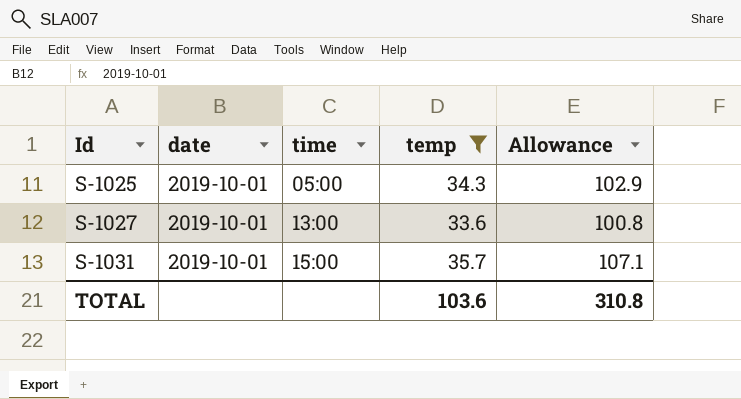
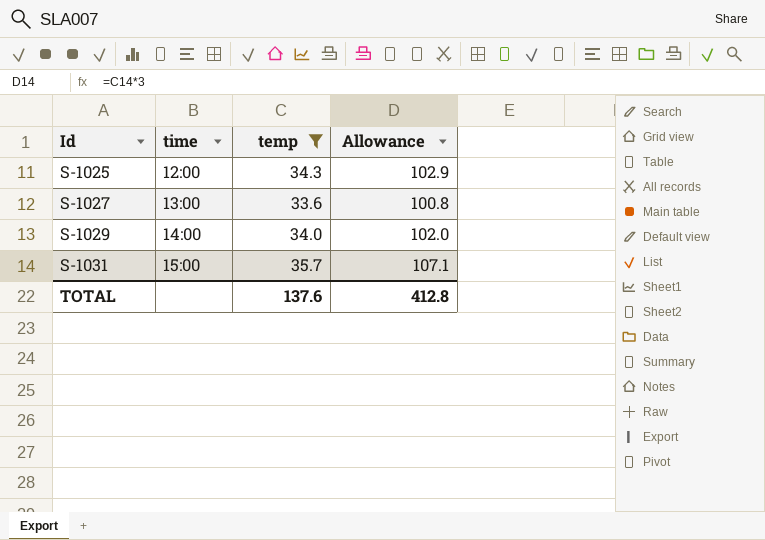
column date | position: 2 -> none
S-1025 | time: 05:00 -> 12:00
row S-1029: none -> 14:00 | 34.0 | 102.0
TOTAL | temp: 103.6 -> 137.6
TOTAL | Allowance: 310.8 -> 412.8

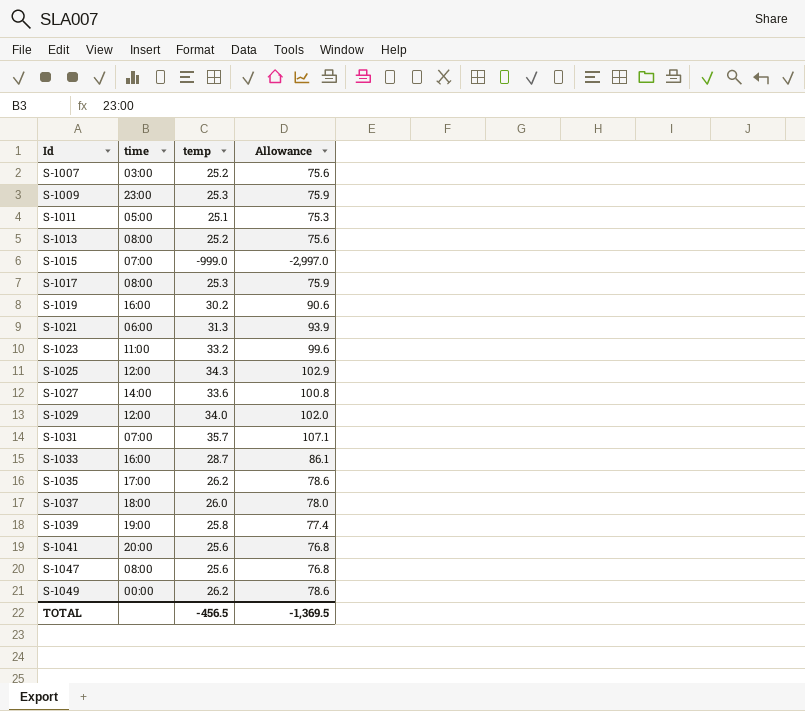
filter: temp >= 33.6 -> none
S-1027 | time: 13:00 -> 14:00
S-1029 | time: 14:00 -> 12:00
S-1031 | time: 15:00 -> 07:00
TOTAL | temp: 137.6 -> -456.5
TOTAL | Allowance: 412.8 -> -1,369.5

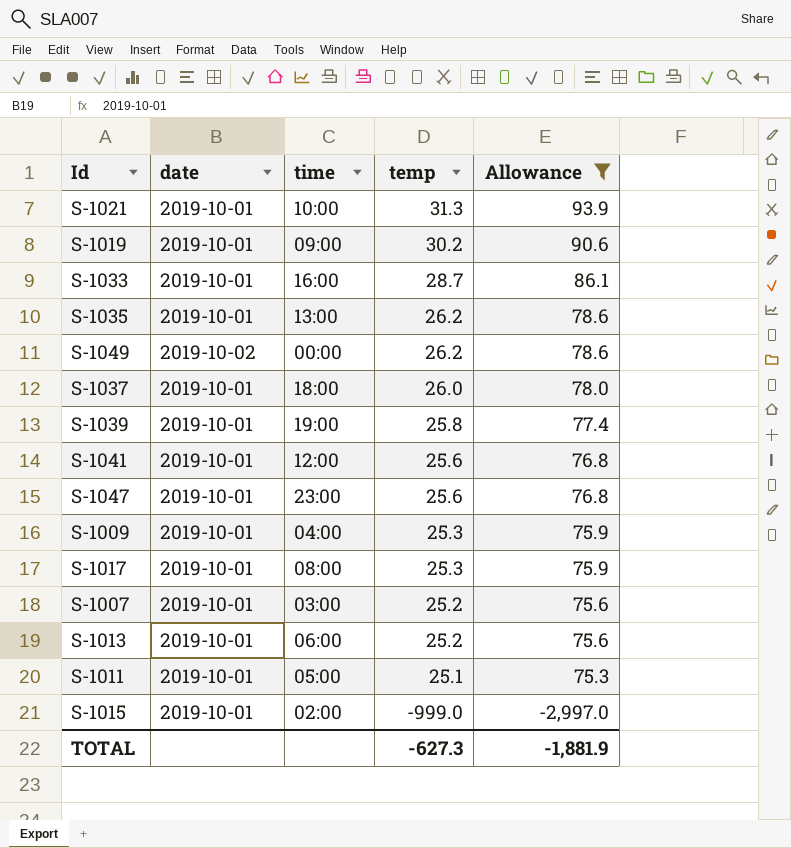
filter: none -> Allowance <= 93.9
row order: Id ascending -> temp descending
column date | position: none -> 2
S-1021 | time: 06:00 -> 10:00
S-1019 | time: 16:00 -> 09:00
S-1035 | time: 17:00 -> 13:00
S-1041 | time: 20:00 -> 12:00
S-1047 | time: 08:00 -> 23:00
S-1009 | time: 23:00 -> 04:00
S-1013 | time: 08:00 -> 06:00
S-1015 | time: 07:00 -> 02:00
TOTAL | temp: -456.5 -> -627.3
TOTAL | Allowance: -1,369.5 -> -1,881.9

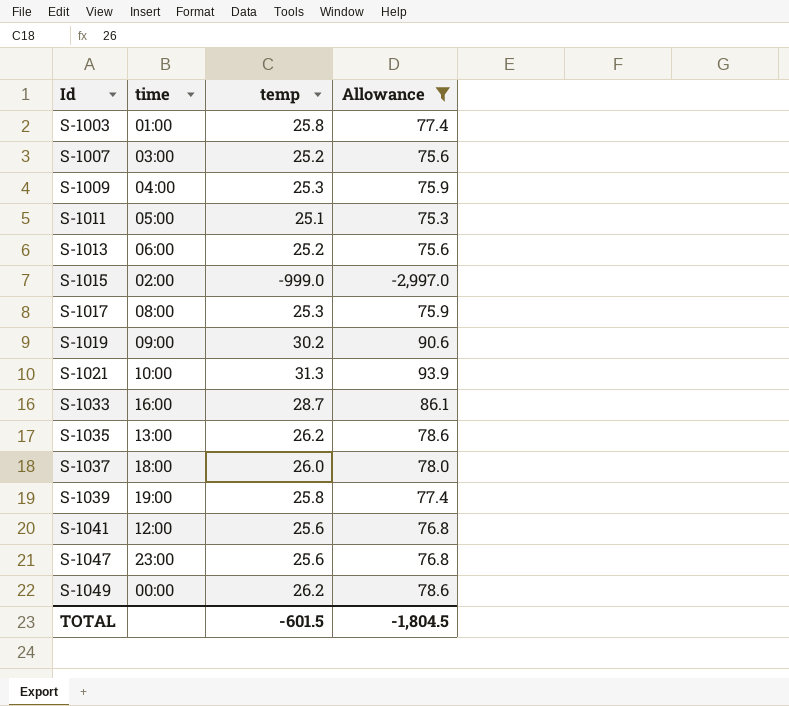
row order: temp descending -> Id ascending
column date | position: 2 -> none
row S-1003: none -> 01:00 | 25.8 | 77.4
TOTAL | temp: -627.3 -> -601.5
TOTAL | Allowance: -1,881.9 -> -1,804.5

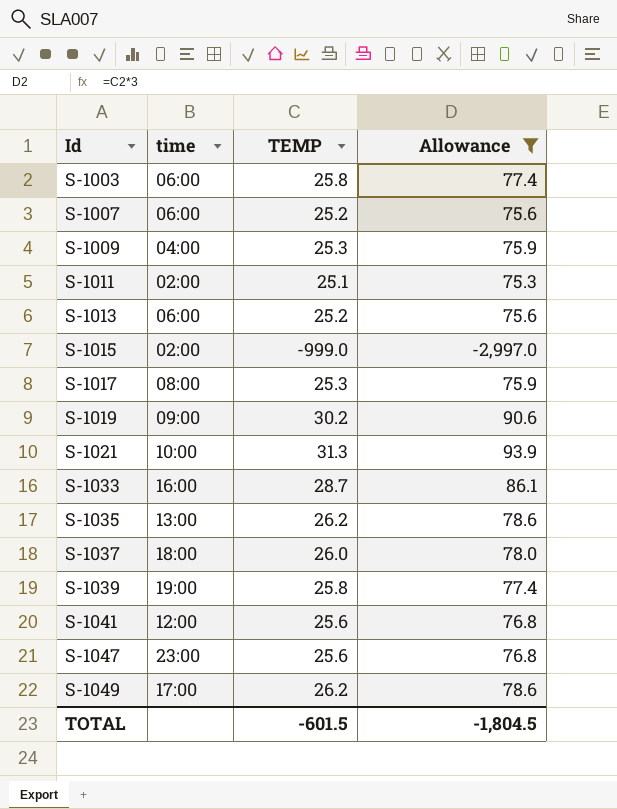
column name: temp -> TEMP
S-1003 | time: 01:00 -> 06:00
S-1007 | time: 03:00 -> 06:00
S-1011 | time: 05:00 -> 02:00
S-1049 | time: 00:00 -> 17:00

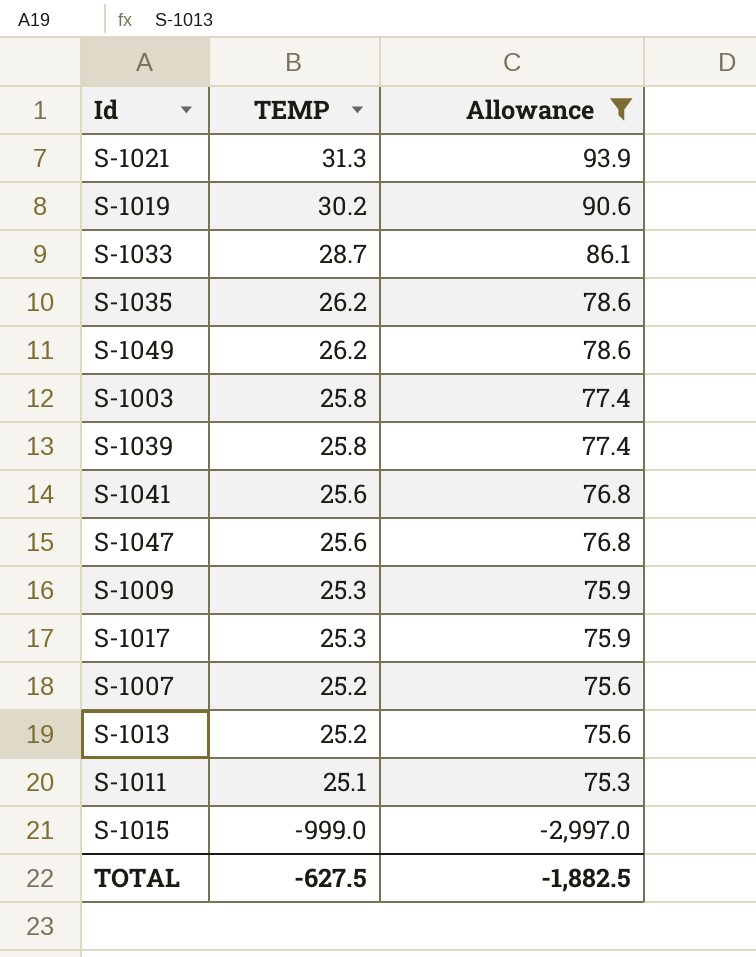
row order: Id ascending -> TEMP descending
column time | position: 2 -> none
row S-1037: 18:00 | 26.0 | 78.0 -> none
TOTAL | TEMP: -601.5 -> -627.5
TOTAL | Allowance: -1,804.5 -> -1,882.5

